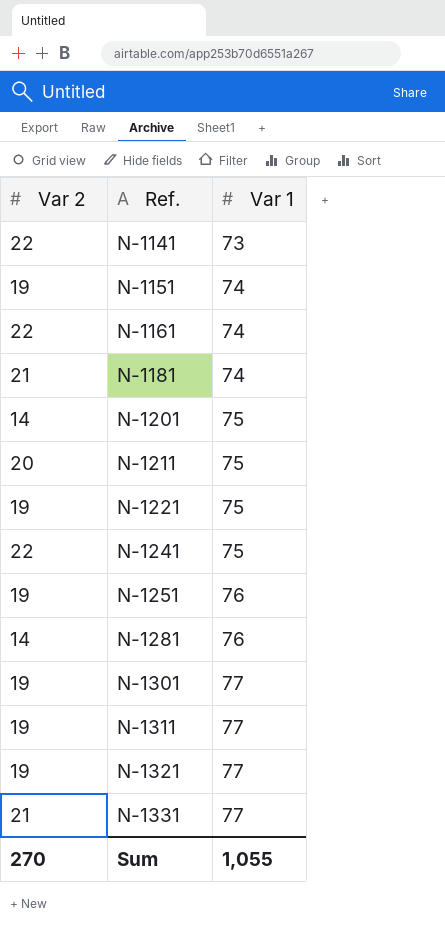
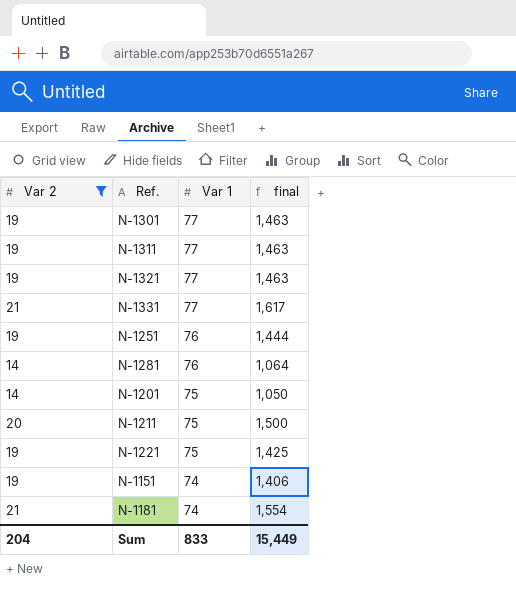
filter: none -> Var 2 != 22
row order: Ref. ascending -> Var 1 descending
column final | formula: none -> [Var 2] * [Var 1]
Sum | Var 2: 270 -> 204
Sum | Var 1: 1,055 -> 833

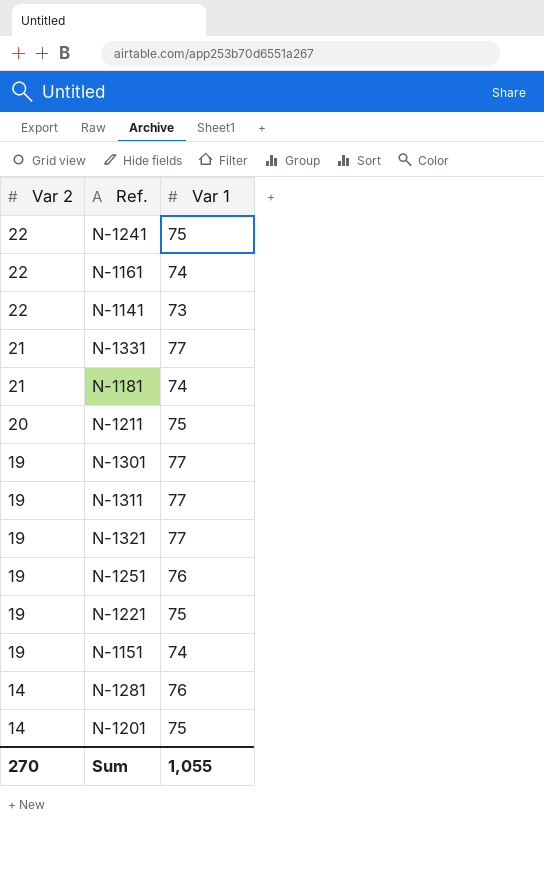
filter: Var 2 != 22 -> none
row order: Var 1 descending -> Var 2 descending
column final | formula: [Var 2] * [Var 1] -> none
Sum | Var 2: 204 -> 270
Sum | Var 1: 833 -> 1,055

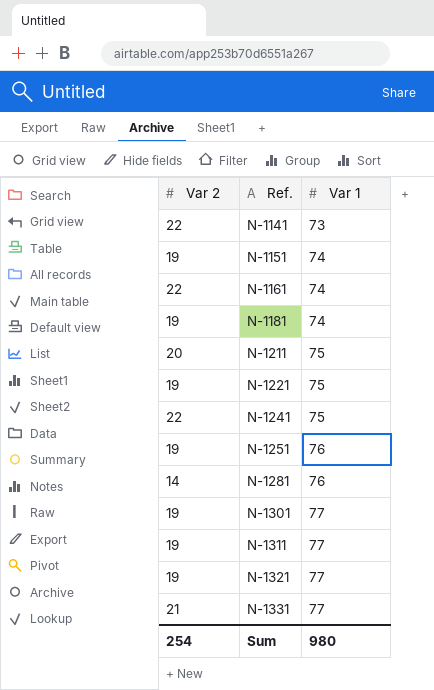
row order: Var 2 descending -> Ref. ascending
row N-1201: 14 | 75 -> none
N-1181 | Var 2: 21 -> 19
Sum | Var 2: 270 -> 254
Sum | Var 1: 1,055 -> 980

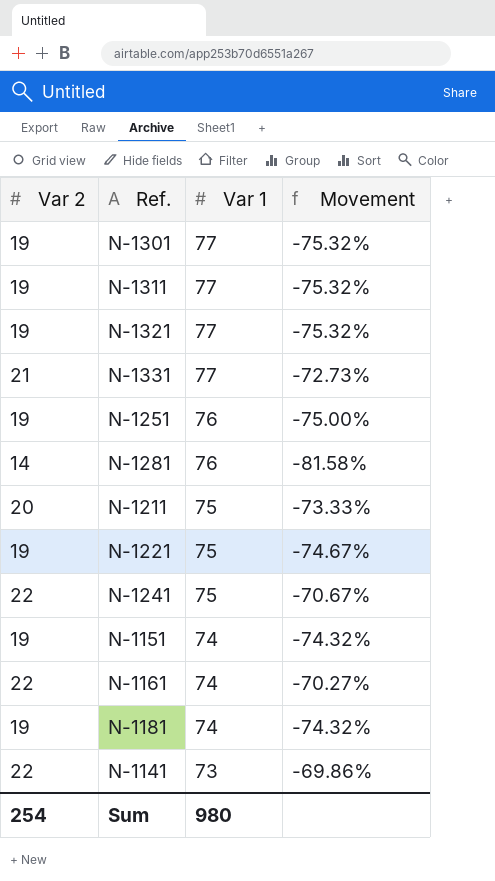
row order: Ref. ascending -> Var 1 descending
column Movement | formula: none -> ([Var 2] - [Var 1]) / [Var 1]

